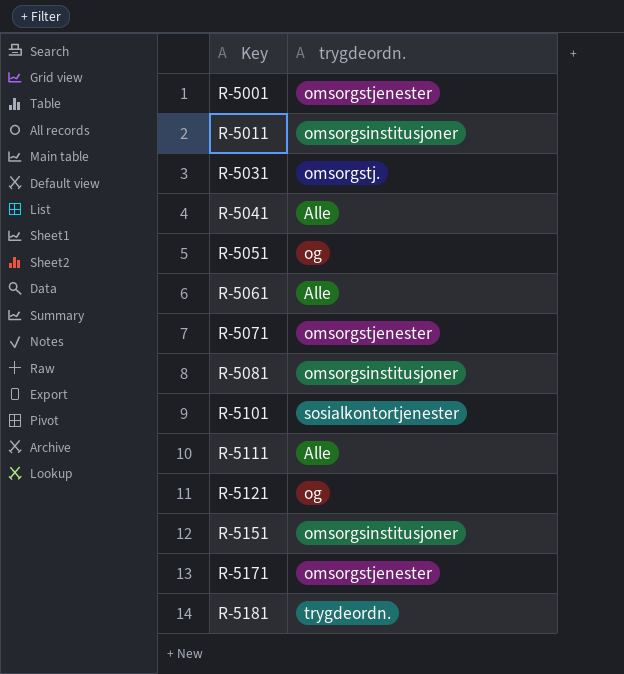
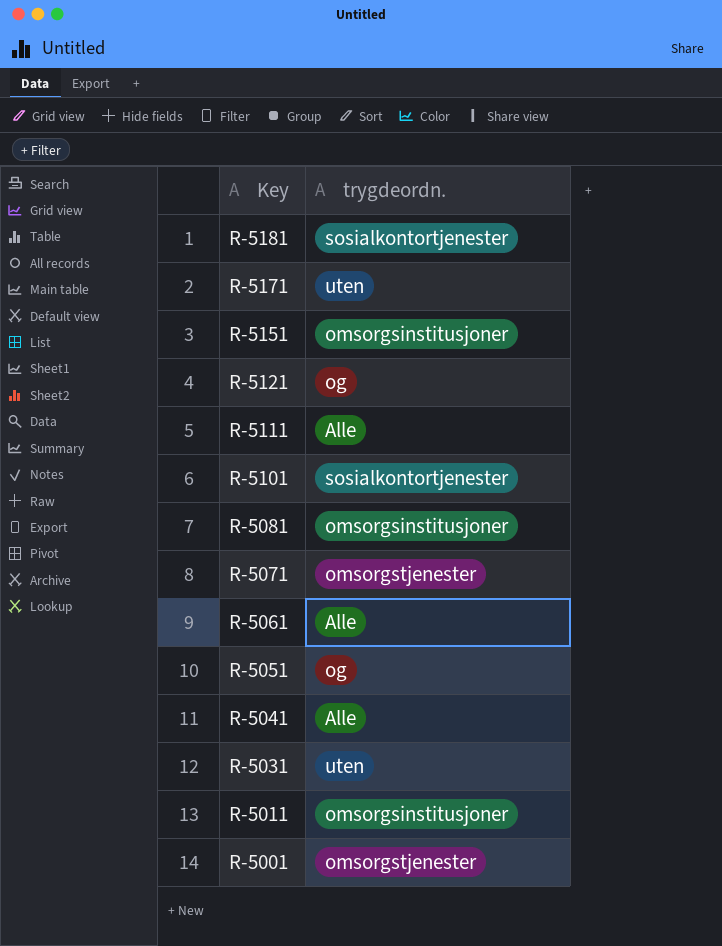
row order: Key ascending -> Key descending
R-5181 | trygdeordn.: trygdeordn. -> sosialkontortjenester
R-5171 | trygdeordn.: omsorgstjenester -> uten
R-5031 | trygdeordn.: omsorgstj. -> uten

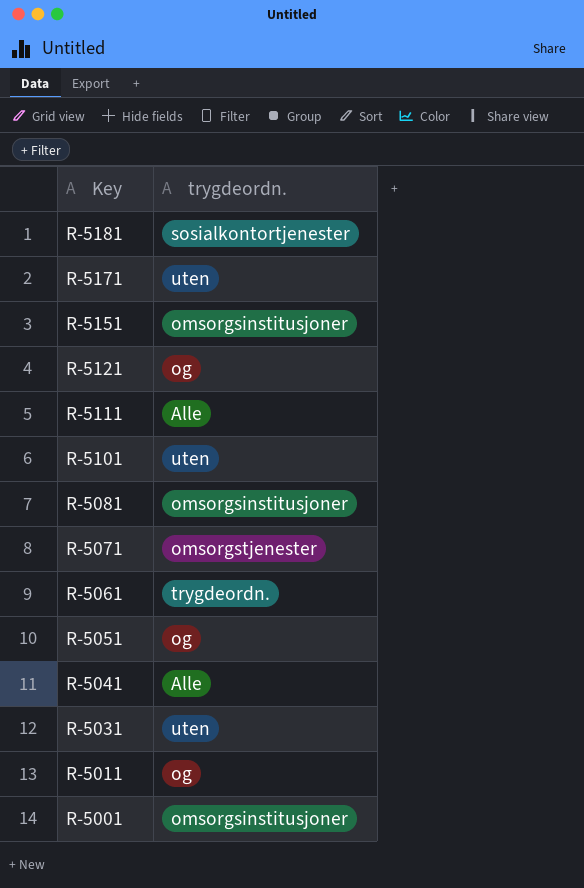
R-5101 | trygdeordn.: sosialkontortjenester -> uten
R-5061 | trygdeordn.: Alle -> trygdeordn.
R-5011 | trygdeordn.: omsorgsinstitusjoner -> og
R-5001 | trygdeordn.: omsorgstjenester -> omsorgsinstitusjoner

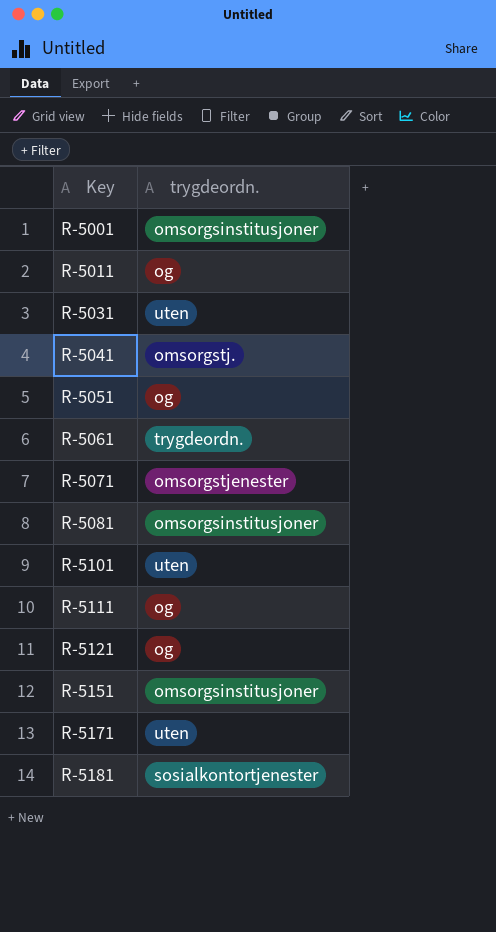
row order: Key descending -> Key ascending
R-5041 | trygdeordn.: Alle -> omsorgstj.
R-5111 | trygdeordn.: Alle -> og

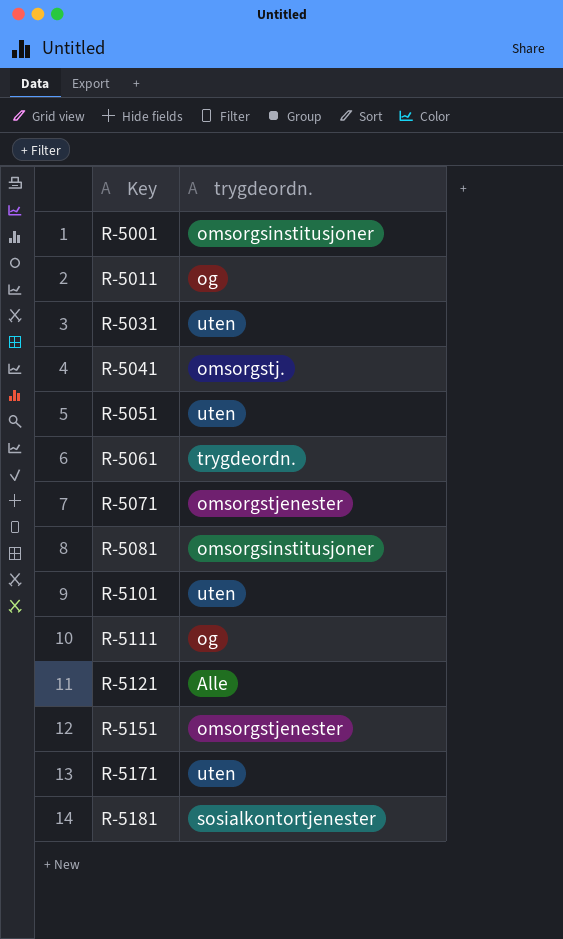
R-5051 | trygdeordn.: og -> uten
R-5121 | trygdeordn.: og -> Alle
R-5151 | trygdeordn.: omsorgsinstitusjoner -> omsorgstjenester

